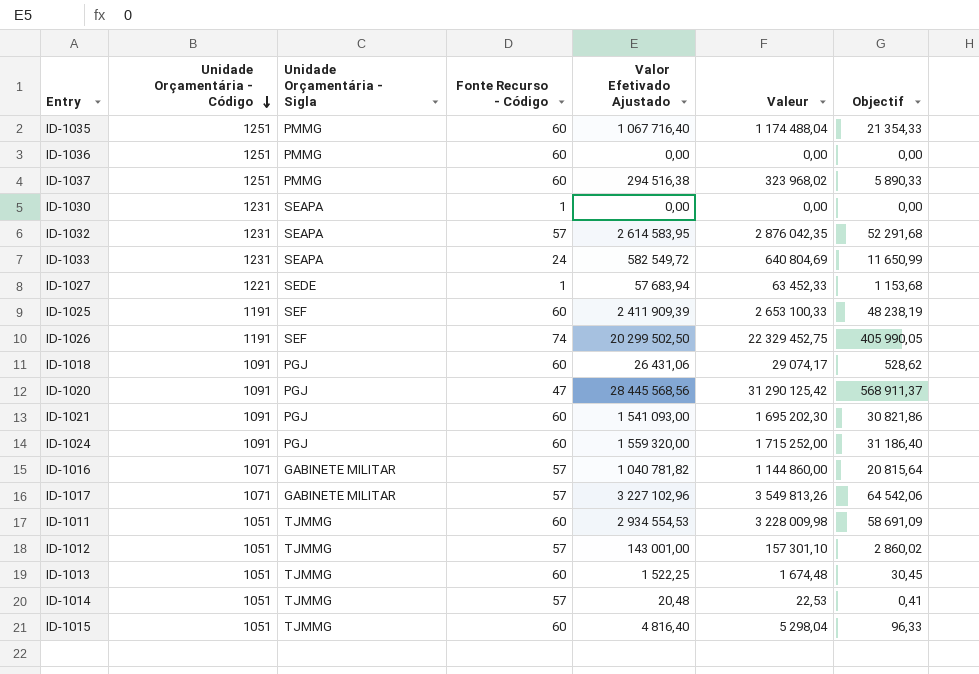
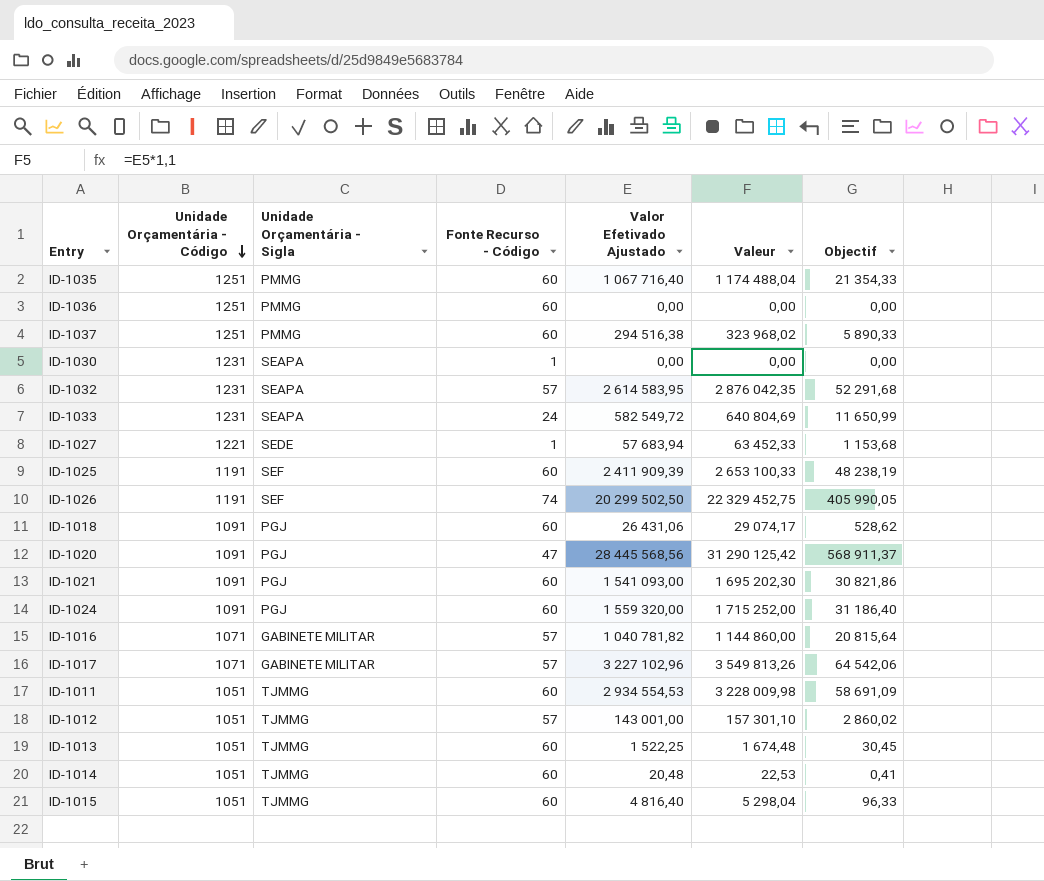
ID-1014 | Fonte Recurso - Código: 57 -> 60

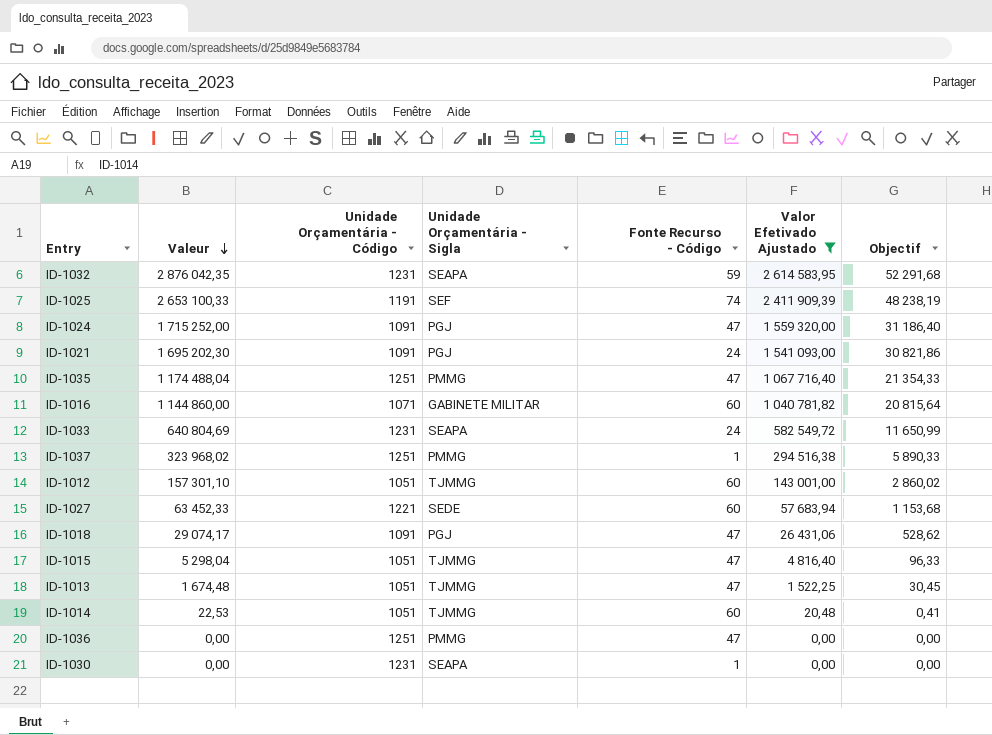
filter: none -> Valor Efetivado Ajustado <= 2 614 583,95
row order: Unidade Orçamentária - Código descending -> Valeur descending
column Valeur | position: 6 -> 2
ID-1032 | Fonte Recurso - Código: 57 -> 59
ID-1025 | Fonte Recurso - Código: 60 -> 74
ID-1024 | Fonte Recurso - Código: 60 -> 47
ID-1021 | Fonte Recurso - Código: 60 -> 24
ID-1035 | Fonte Recurso - Código: 60 -> 47
ID-1016 | Fonte Recurso - Código: 57 -> 60
ID-1037 | Fonte Recurso - Código: 60 -> 1
ID-1012 | Fonte Recurso - Código: 57 -> 60
ID-1027 | Fonte Recurso - Código: 1 -> 60
ID-1018 | Fonte Recurso - Código: 60 -> 47
ID-1015 | Fonte Recurso - Código: 60 -> 47
ID-1013 | Fonte Recurso - Código: 60 -> 47
ID-1036 | Fonte Recurso - Código: 60 -> 47

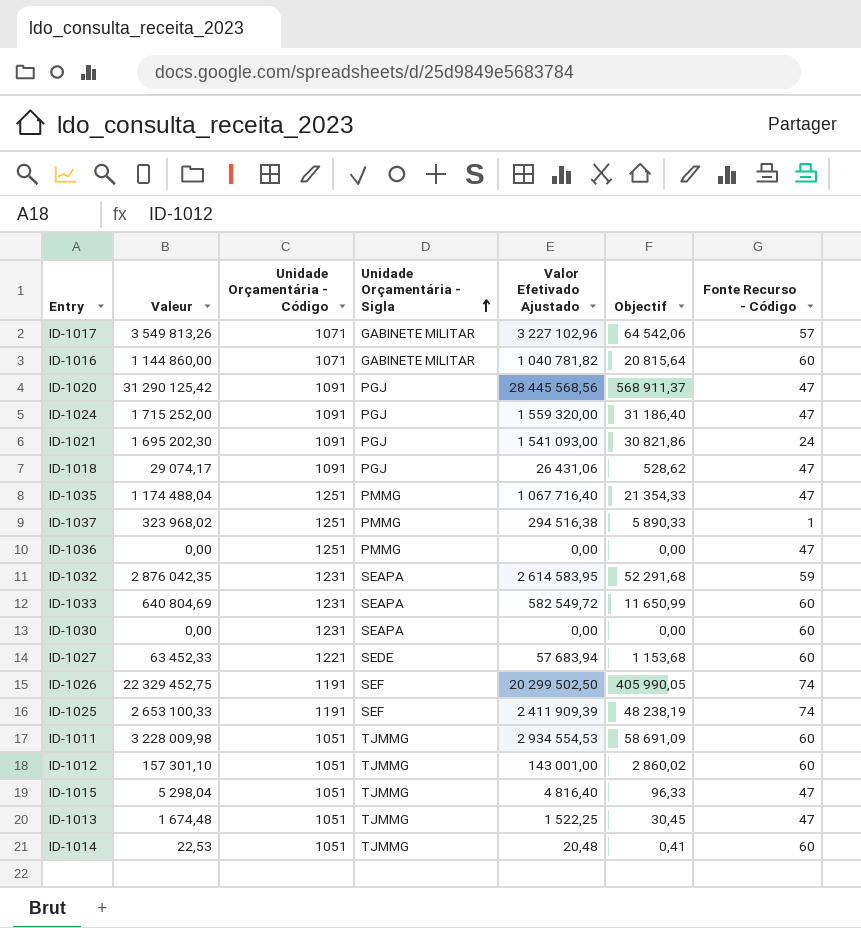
filter: Valor Efetivado Ajustado <= 2 614 583,95 -> none
row order: Valeur descending -> Unidade Orçamentária - Sigla ascending
column Fonte Recurso - Código | position: 5 -> 7
ID-1033 | Fonte Recurso - Código: 24 -> 60
ID-1030 | Fonte Recurso - Código: 1 -> 60

